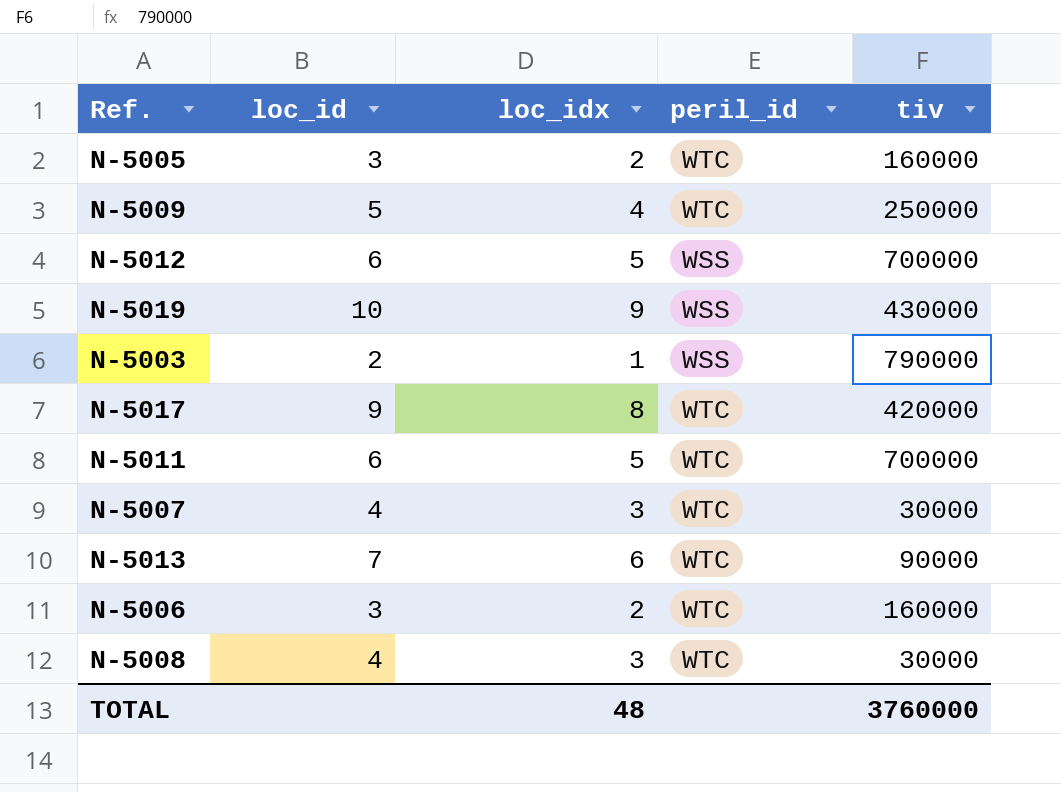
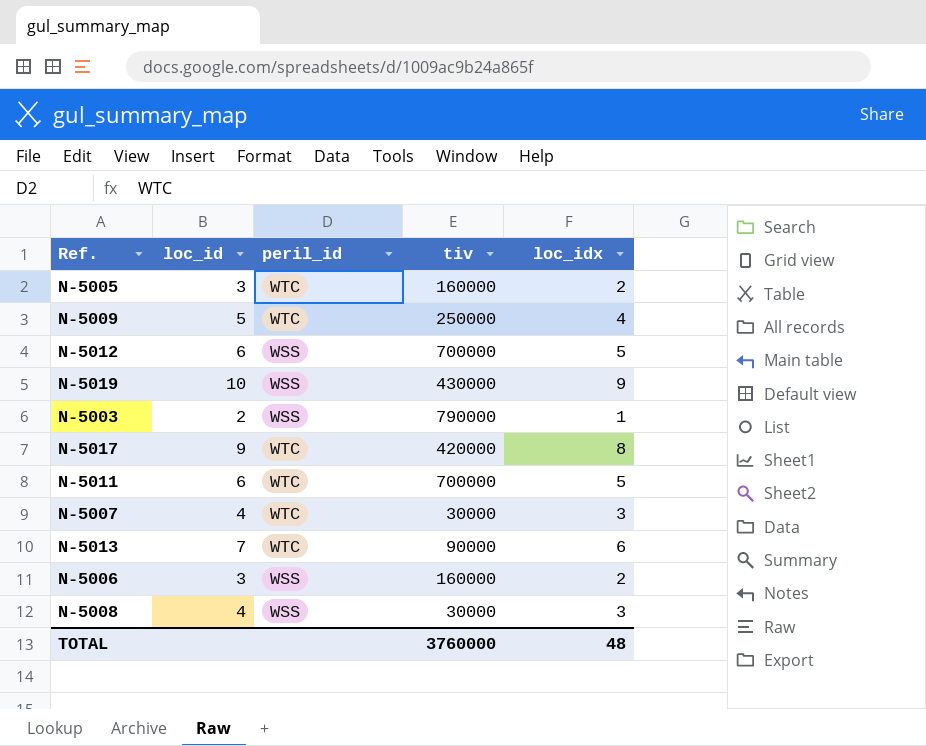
column loc_idx | position: 3 -> 5
N-5006 | peril_id: WTC -> WSS
N-5008 | peril_id: WTC -> WSS

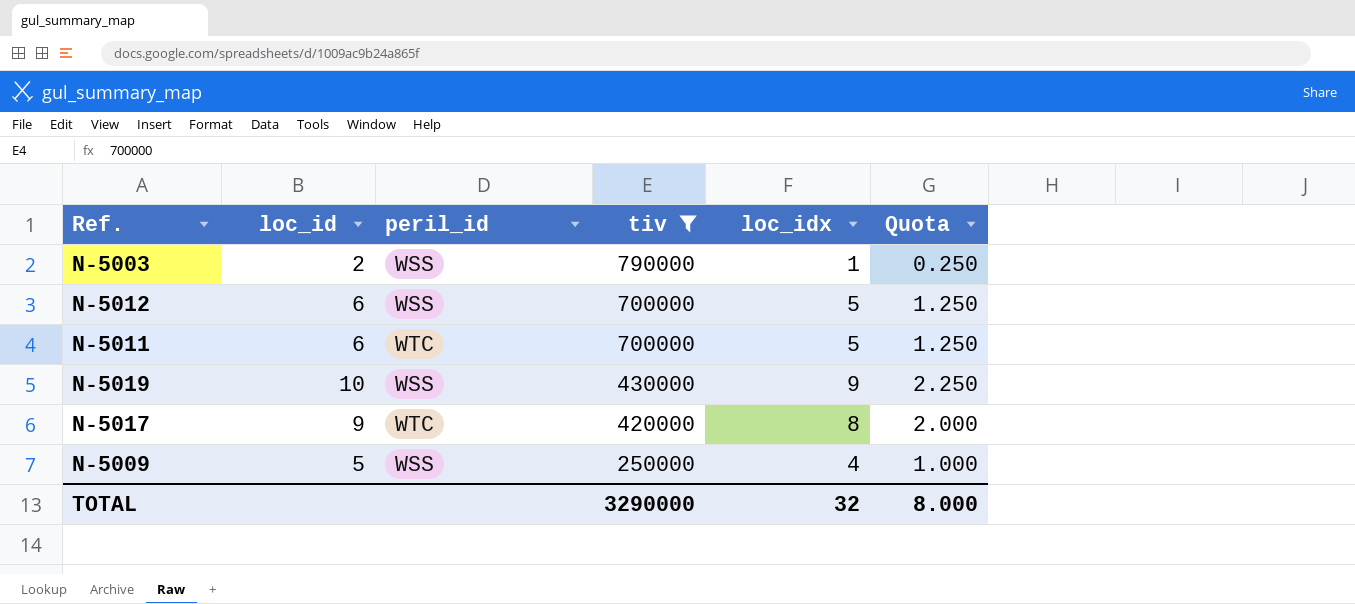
filter: none -> tiv >= 250000
row order: none -> tiv descending
column Quota | formula: none -> [loc_idx] * 0.25
N-5009 | peril_id: WTC -> WSS
TOTAL | tiv: 3760000 -> 3290000
TOTAL | loc_idx: 48 -> 32

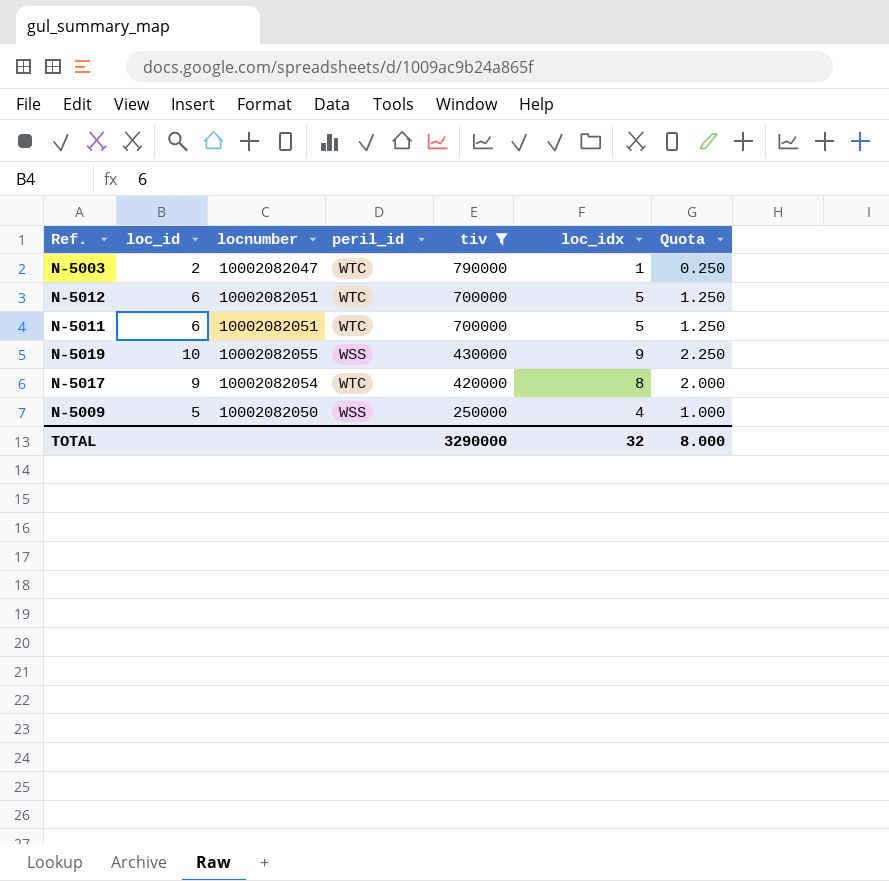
column locnumber | position: none -> 3
N-5003 | peril_id: WSS -> WTC
N-5012 | peril_id: WSS -> WTC

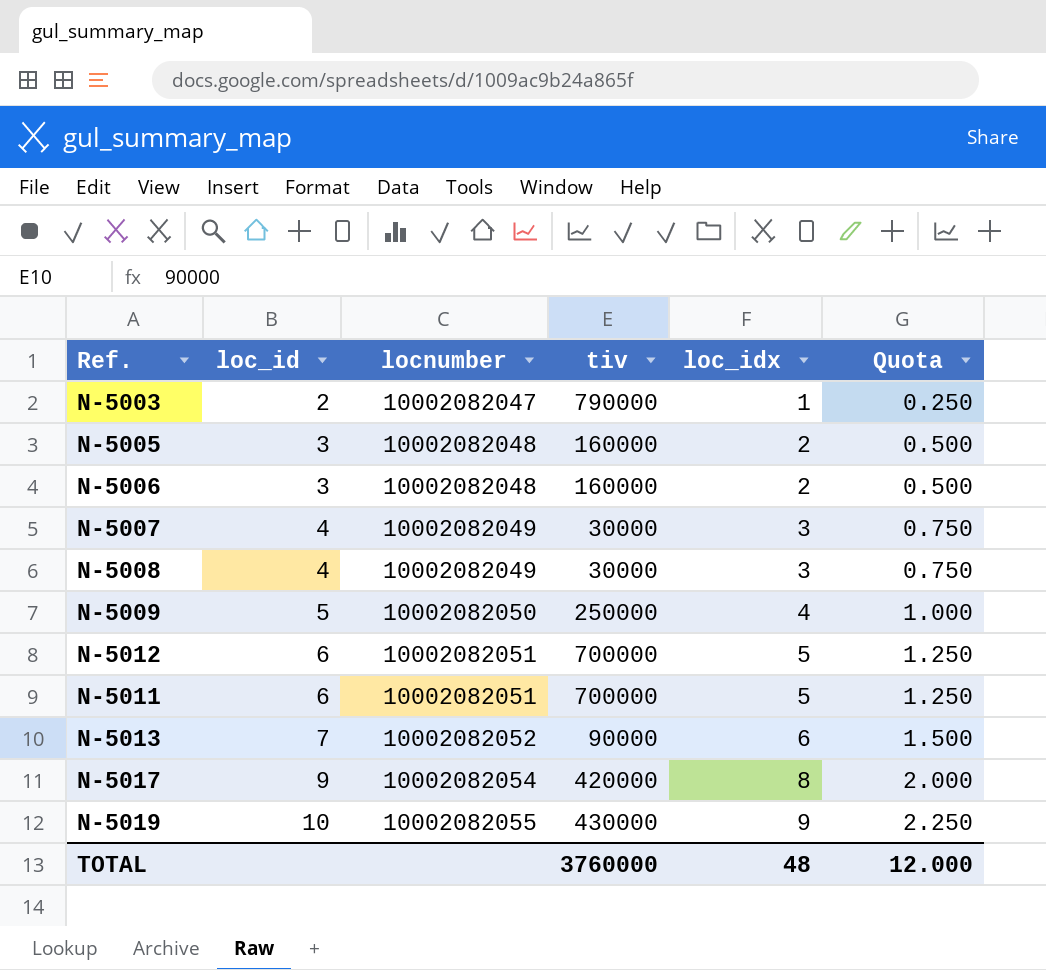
filter: tiv >= 250000 -> none
row order: tiv descending -> loc_id ascending
column peril_id | position: 4 -> none
TOTAL | tiv: 3290000 -> 3760000
TOTAL | loc_idx: 32 -> 48
TOTAL | Quota: 8.000 -> 12.000

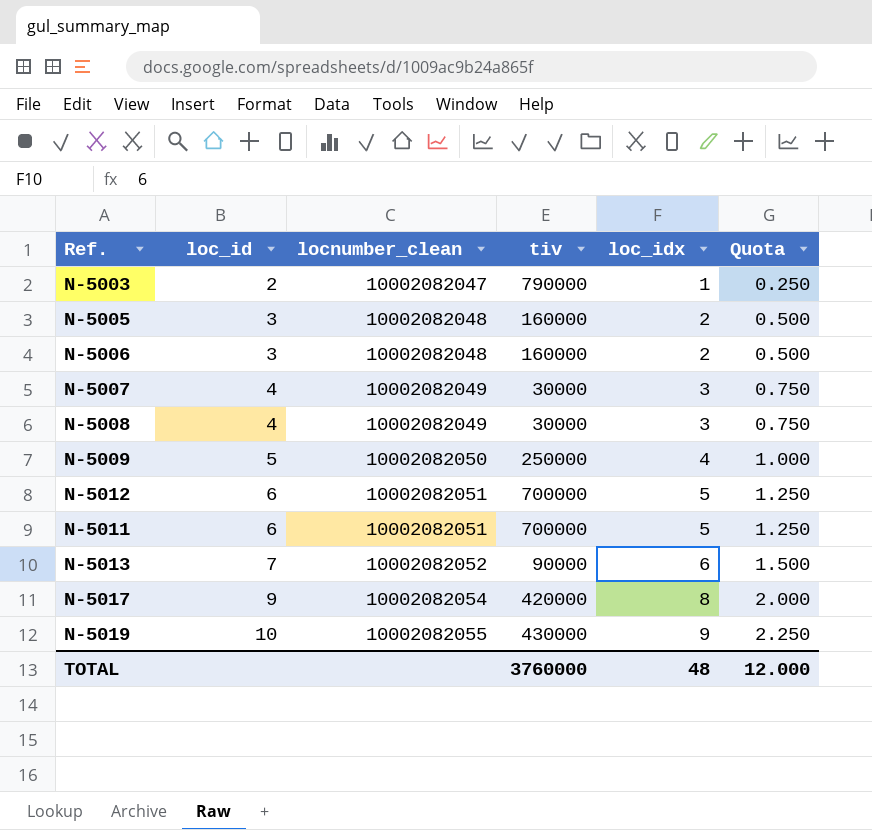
column name: locnumber -> locnumber_clean

